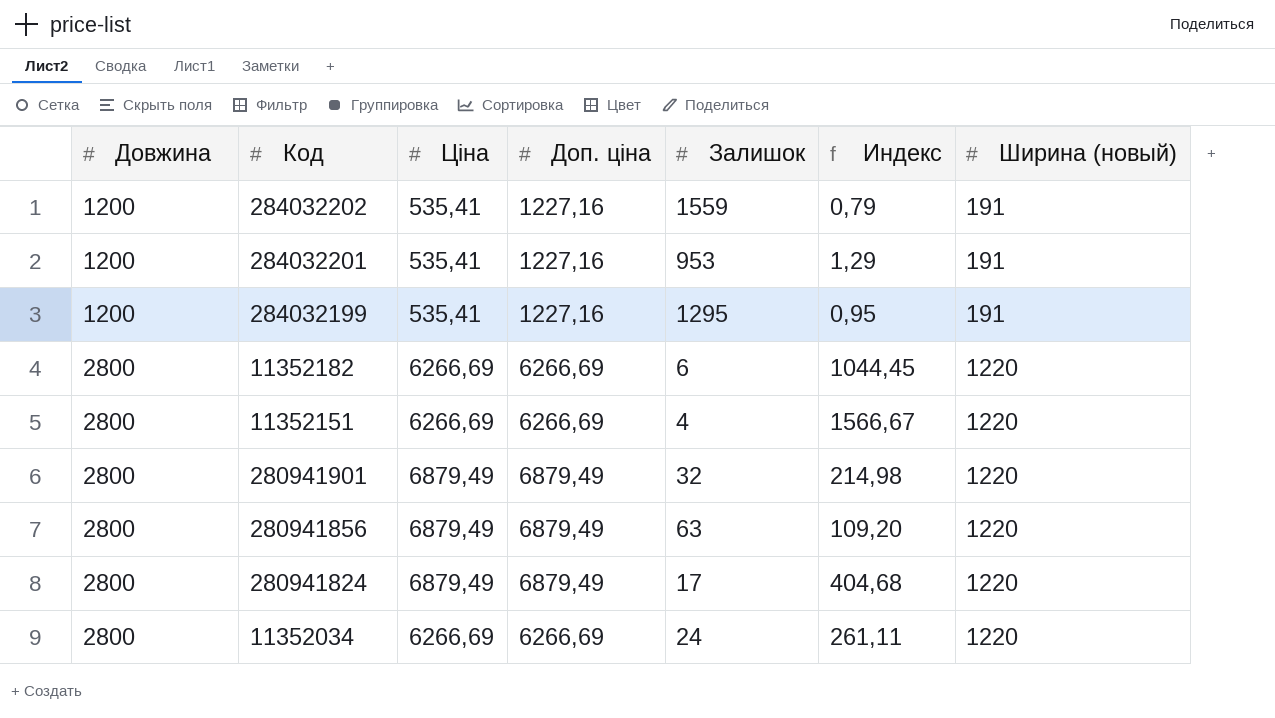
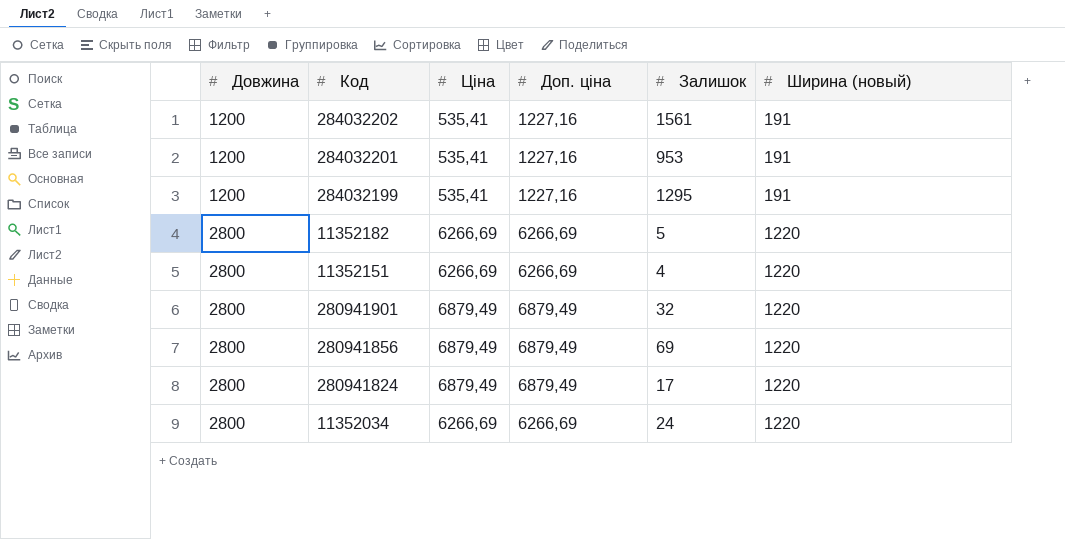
column Индекс | formula: [Доп. ціна] / [Залишок] -> none
284032202 | Залишок: 1559 -> 1561
11352182 | Залишок: 6 -> 5
280941856 | Залишок: 63 -> 69

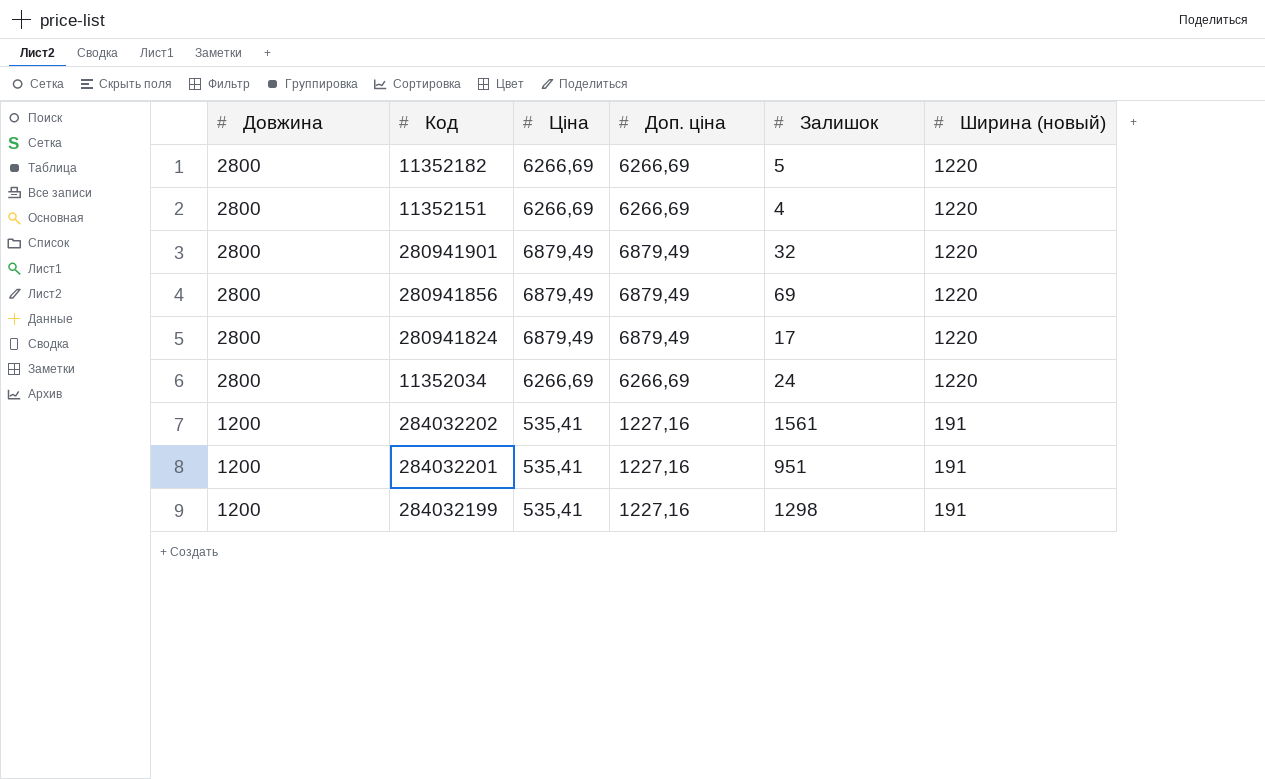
row order: Довжина ascending -> Довжина descending
284032201 | Залишок: 953 -> 951
284032199 | Залишок: 1295 -> 1298

